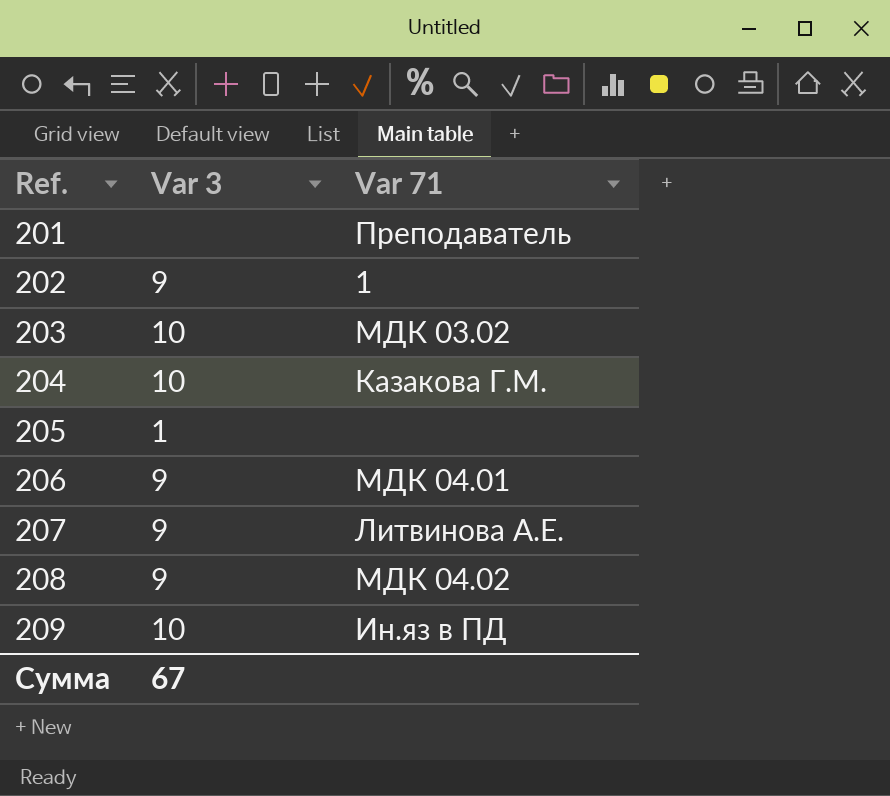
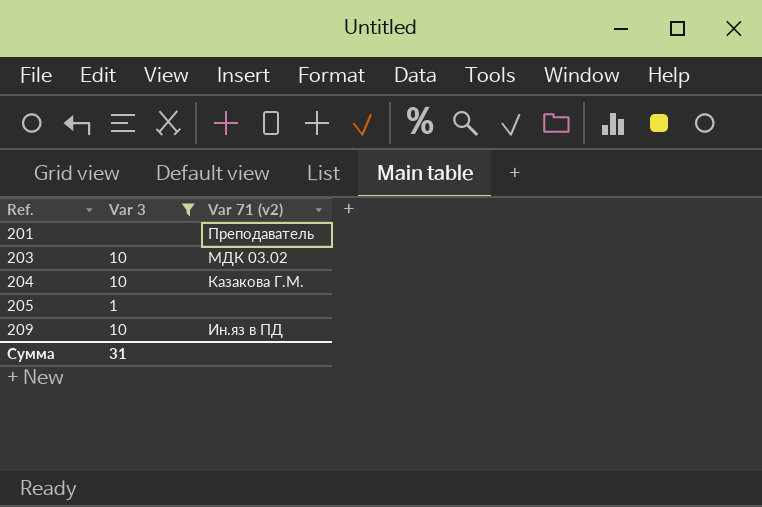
filter: none -> Var 3 != 9
column name: Var 71 -> Var 71 (v2)
Сумма | Var 3: 67 -> 31

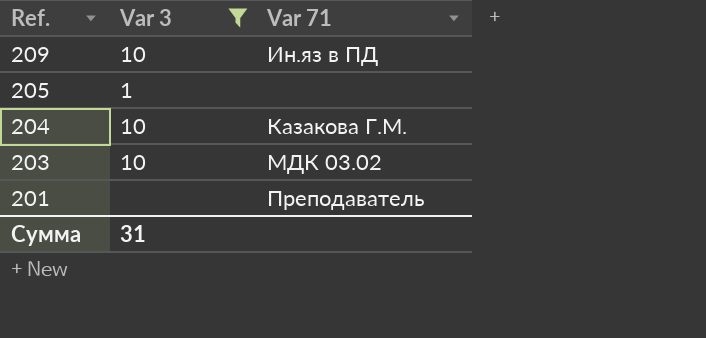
row order: Ref. ascending -> Ref. descending
column name: Var 71 (v2) -> Var 71

